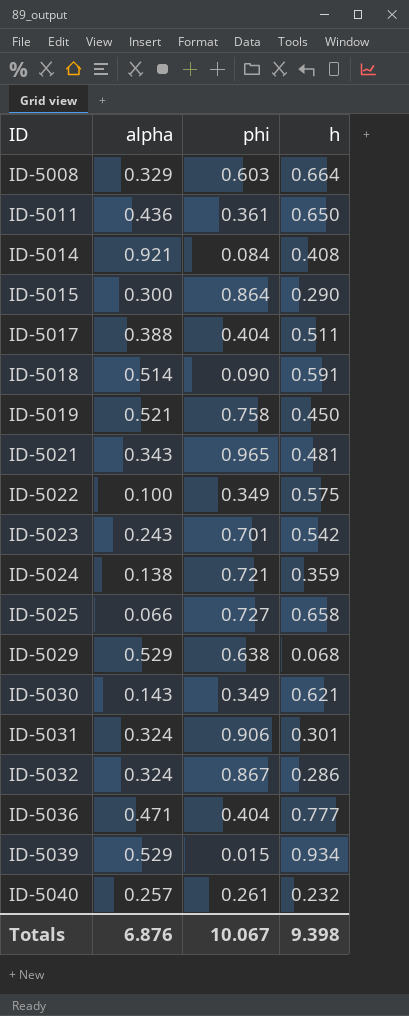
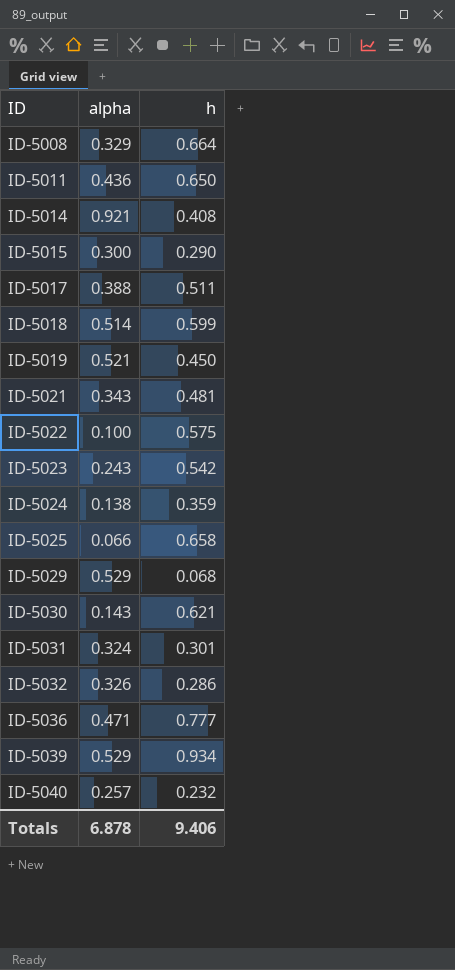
column phi | position: 3 -> none
ID-5018 | h: 0.591 -> 0.599
ID-5032 | alpha: 0.324 -> 0.326
Totals | alpha: 6.876 -> 6.878
Totals | h: 9.398 -> 9.406

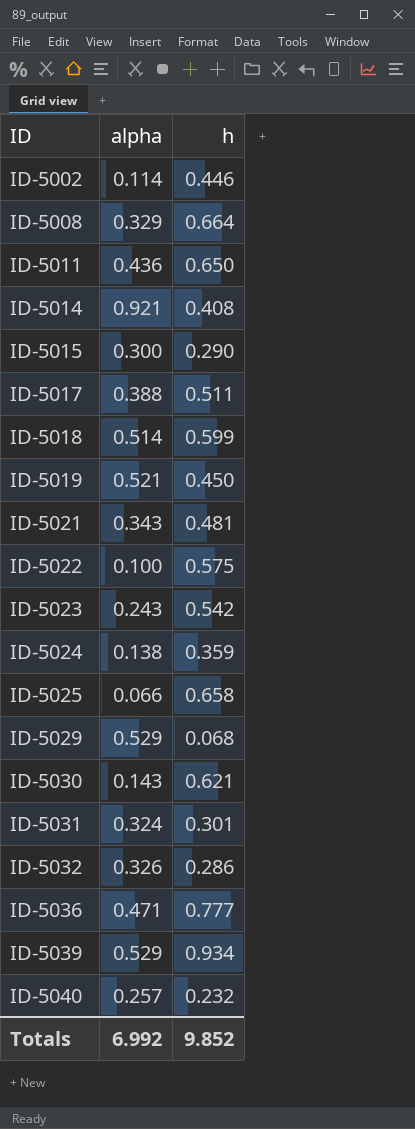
row ID-5002: none -> 0.114 | 0.446
Totals | alpha: 6.878 -> 6.992
Totals | h: 9.406 -> 9.852

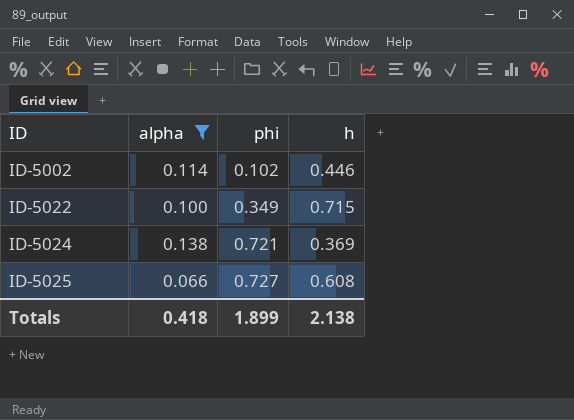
filter: none -> alpha <= 0.138
column phi | position: none -> 3
ID-5022 | h: 0.575 -> 0.715
ID-5024 | h: 0.359 -> 0.369
ID-5025 | h: 0.658 -> 0.608
Totals | alpha: 6.992 -> 0.418
Totals | h: 9.852 -> 2.138

